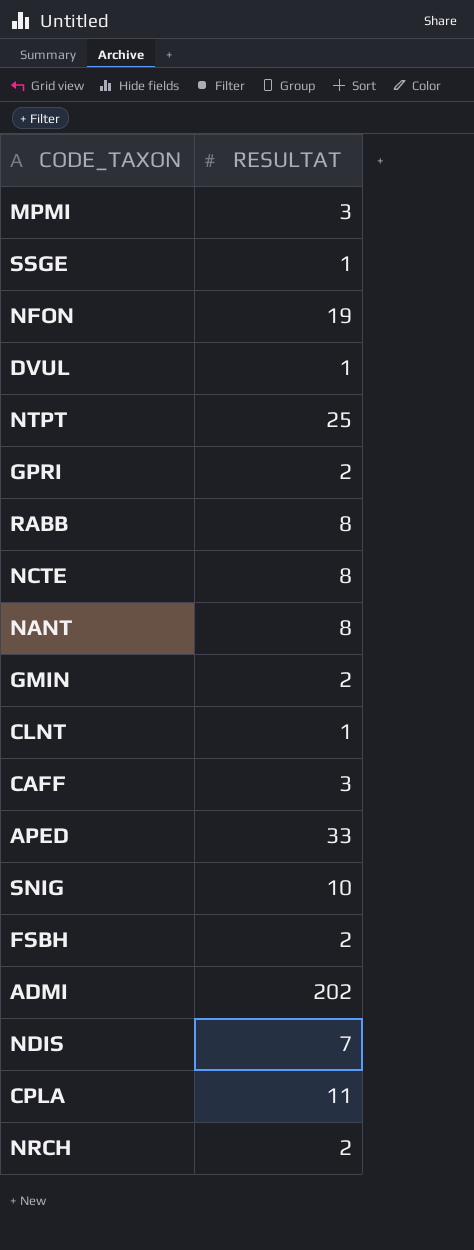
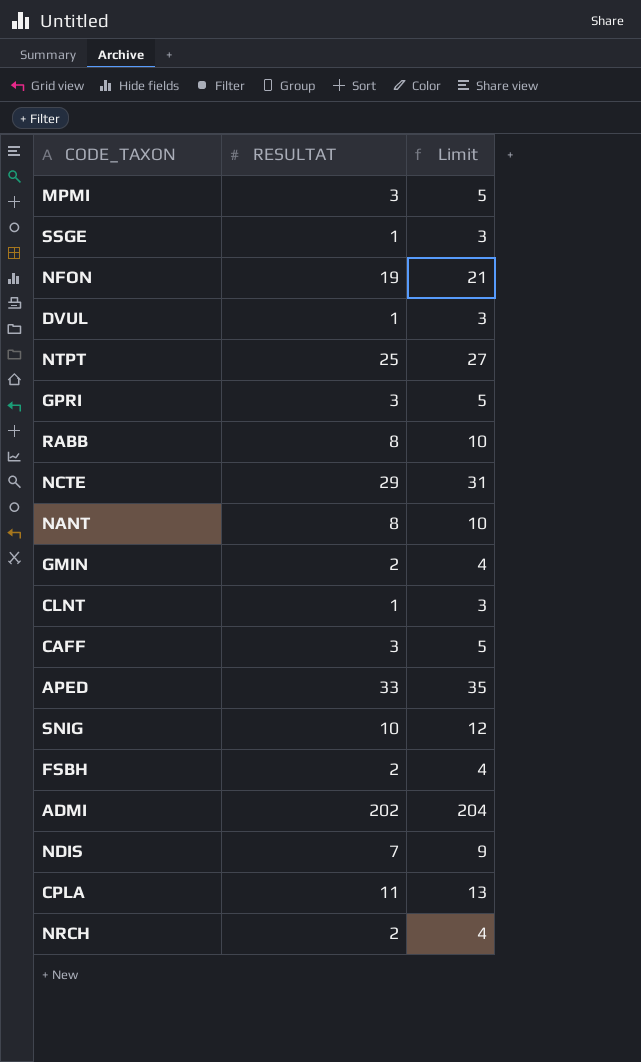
column Limit | formula: none -> [RESULTAT] + 2
GPRI | RESULTAT: 2 -> 3
NCTE | RESULTAT: 8 -> 29

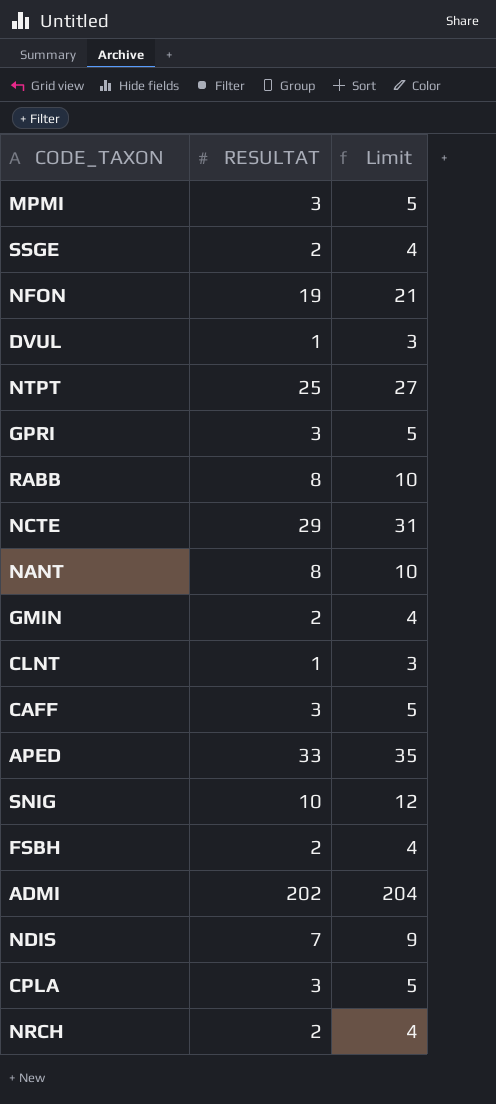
SSGE | RESULTAT: 1 -> 2
SSGE | Limit: 3 -> 4
CPLA | RESULTAT: 11 -> 3
CPLA | Limit: 13 -> 5

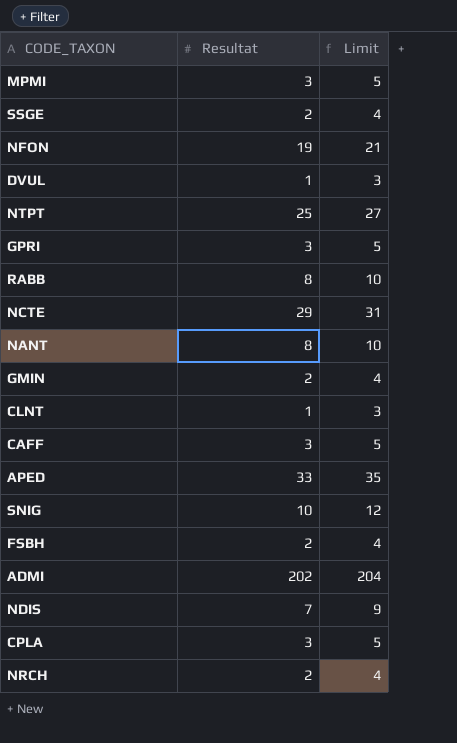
column name: RESULTAT -> Resultat

